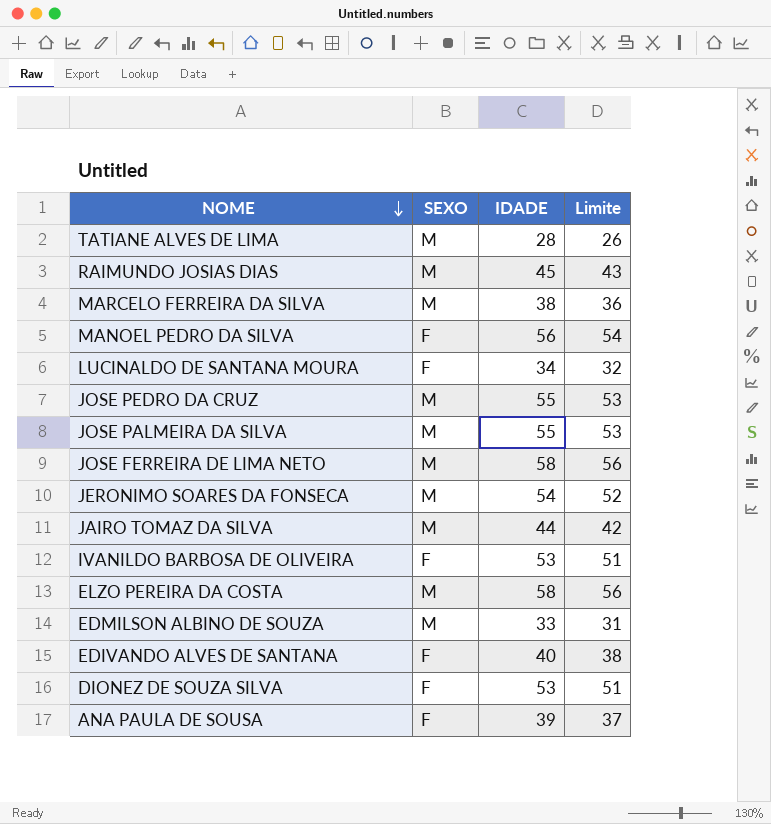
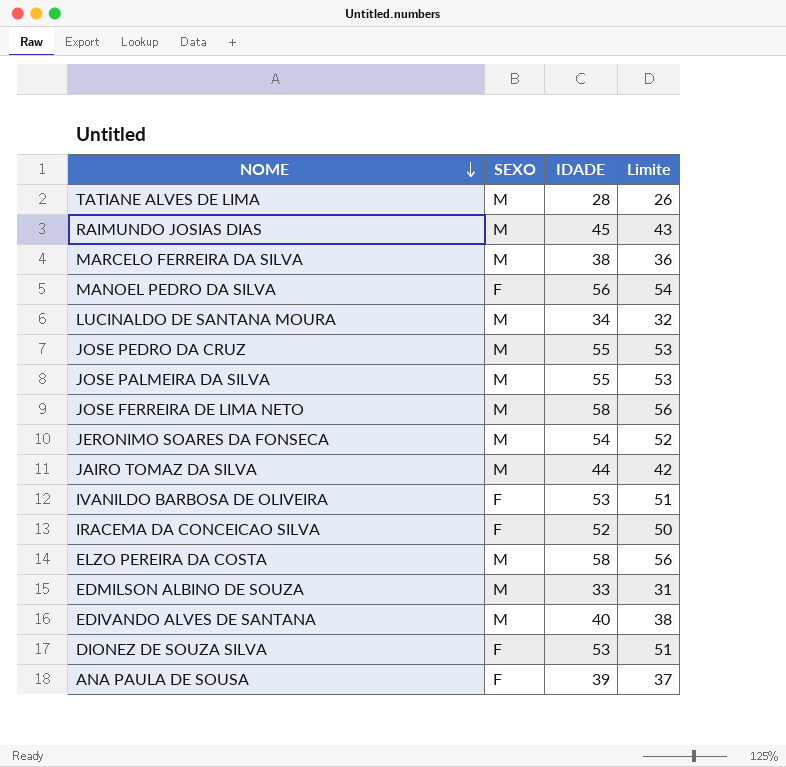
LUCINALDO DE SANTANA MOURA | SEXO: F -> M
row IRACEMA DA CONCEICAO SILVA: none -> F | 52 | 50
EDIVANDO ALVES DE SANTANA | SEXO: F -> M

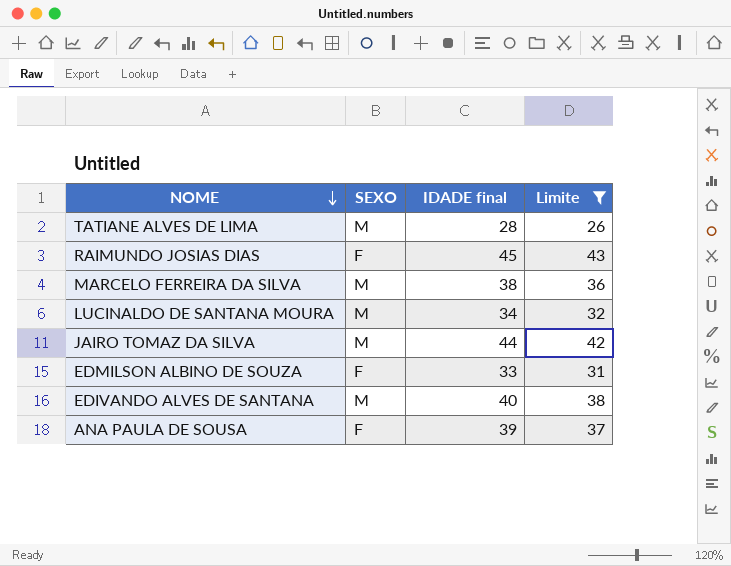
filter: none -> Limite <= 43
column name: IDADE -> IDADE final
RAIMUNDO JOSIAS DIAS | SEXO: M -> F
EDMILSON ALBINO DE SOUZA | SEXO: M -> F

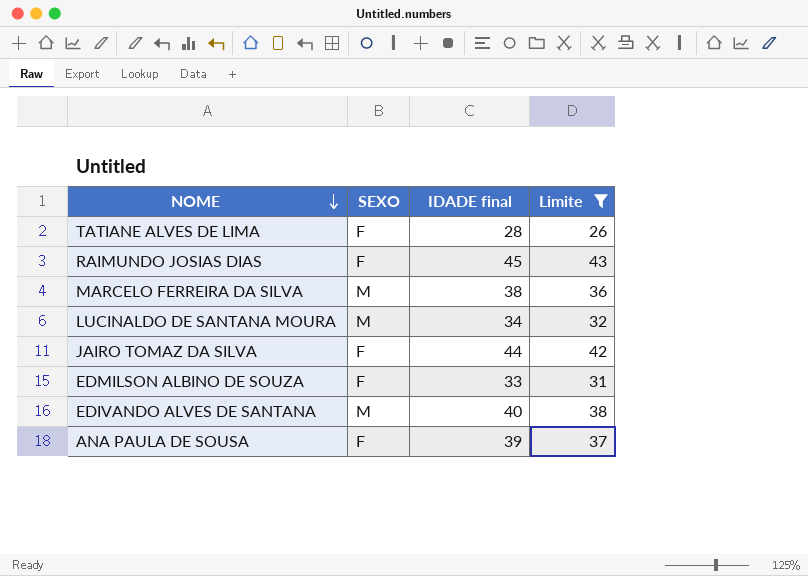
TATIANE ALVES DE LIMA | SEXO: M -> F
JAIRO TOMAZ DA SILVA | SEXO: M -> F

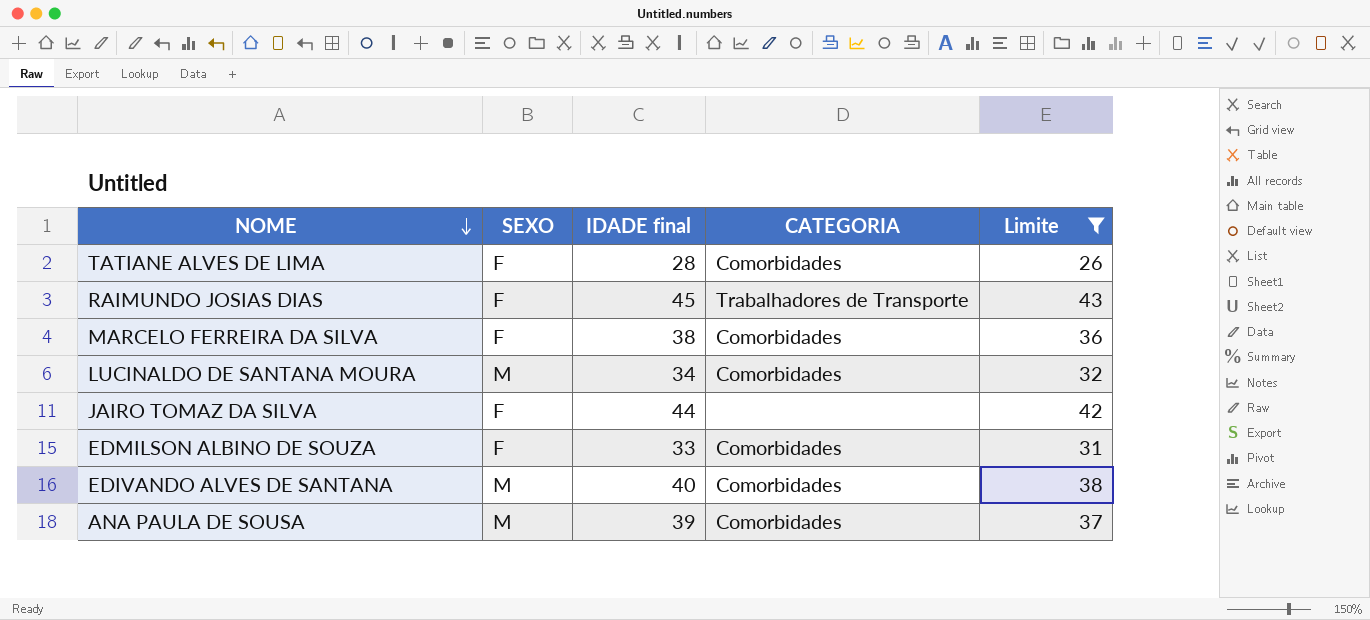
column CATEGORIA | position: none -> 4
MARCELO FERREIRA DA SILVA | SEXO: M -> F
ANA PAULA DE SOUSA | SEXO: F -> M

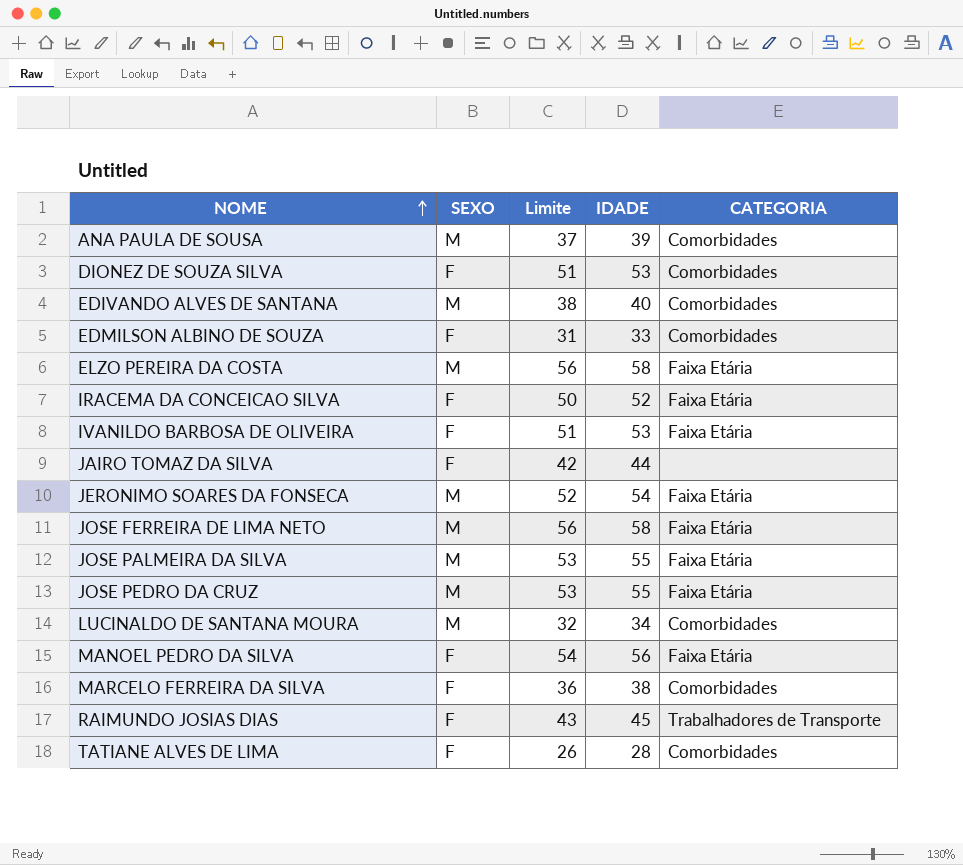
filter: Limite <= 43 -> none
row order: NOME descending -> NOME ascending
column Limite | position: 5 -> 3
column name: IDADE final -> IDADE

